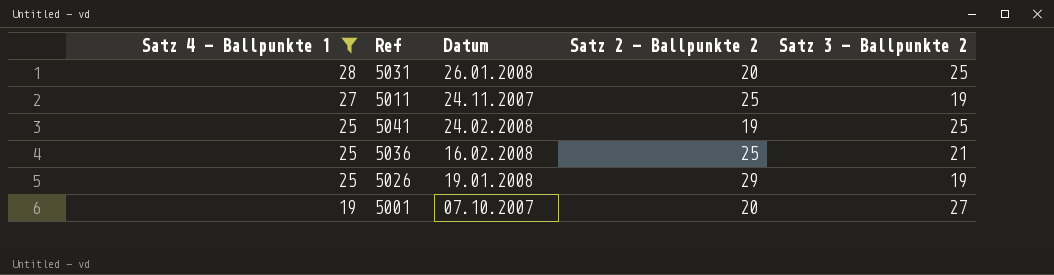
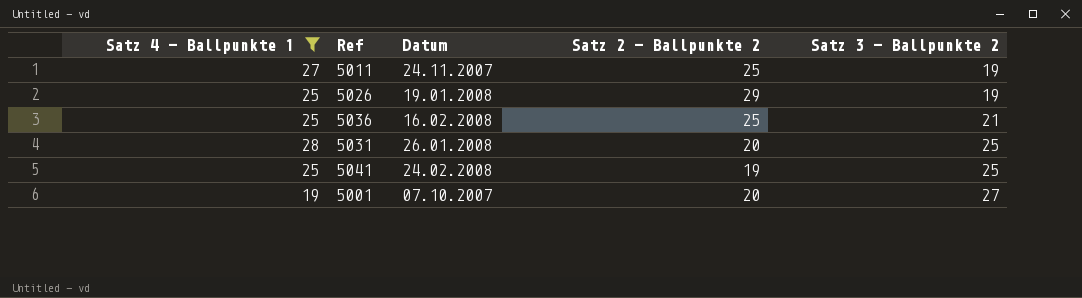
row order: Satz 4 - Ballpunkte 1 descending -> Satz 3 - Ballpunkte 2 ascending

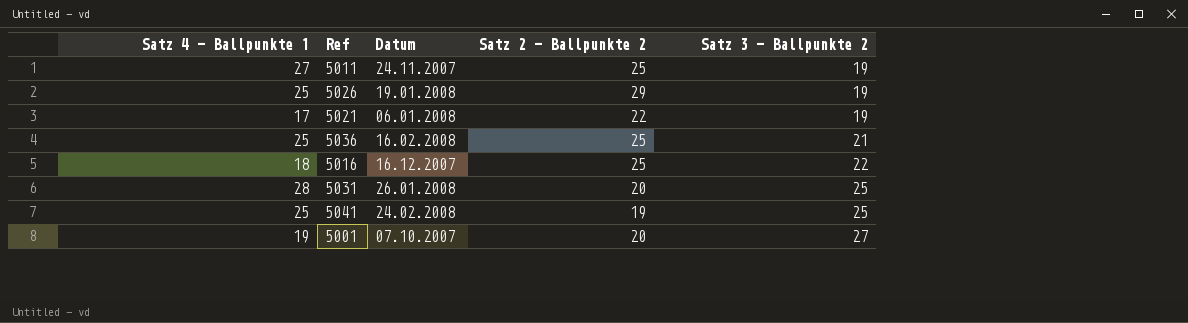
filter: Satz 4 - Ballpunkte 1 >= 19 -> none

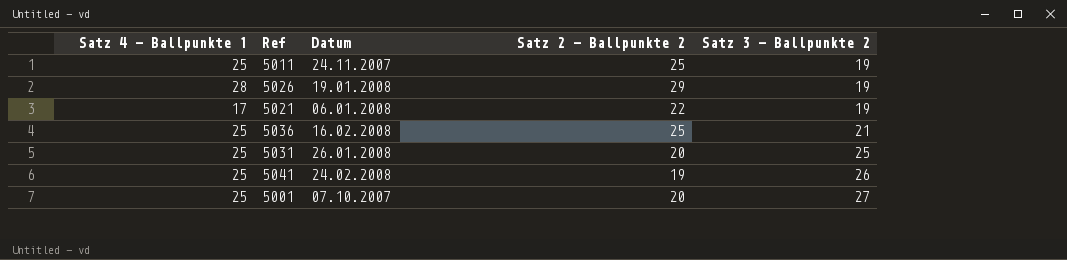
row 5016: 18 | 16.12.2007 | 25 | 22 -> none
5011 | Satz 4 - Ballpunkte 1: 27 -> 25
5026 | Satz 4 - Ballpunkte 1: 25 -> 28
5031 | Satz 4 - Ballpunkte 1: 28 -> 25
5041 | Satz 3 - Ballpunkte 2: 25 -> 26
5001 | Satz 4 - Ballpunkte 1: 19 -> 25

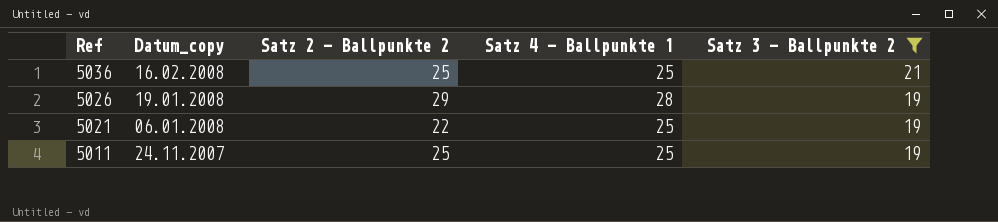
filter: none -> Satz 3 - Ballpunkte 2 <= 21
row order: Satz 3 - Ballpunkte 2 ascending -> Ref descending
column name: Datum -> Datum_copy
column Satz 4 - Ballpunkte 1 | position: 1 -> 4
5021 | Satz 4 - Ballpunkte 1: 17 -> 25

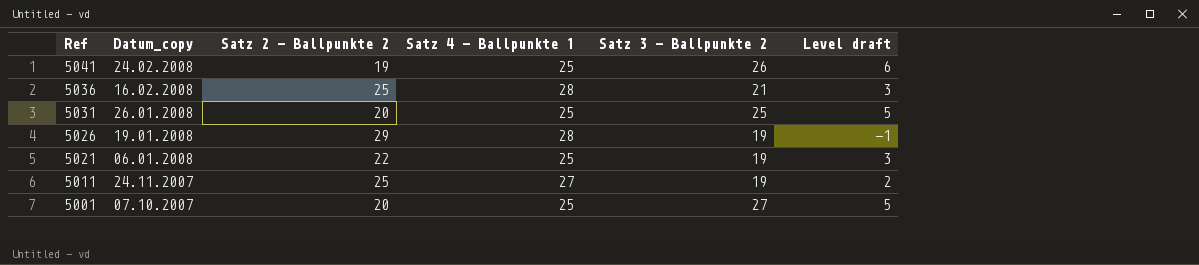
filter: Satz 3 - Ballpunkte 2 <= 21 -> none
column Level draft | formula: none -> [Satz 4 - Ballpunkte 1] - [Satz 2 - Ballpunkte 2]
5036 | Satz 4 - Ballpunkte 1: 25 -> 28
5011 | Satz 4 - Ballpunkte 1: 25 -> 27

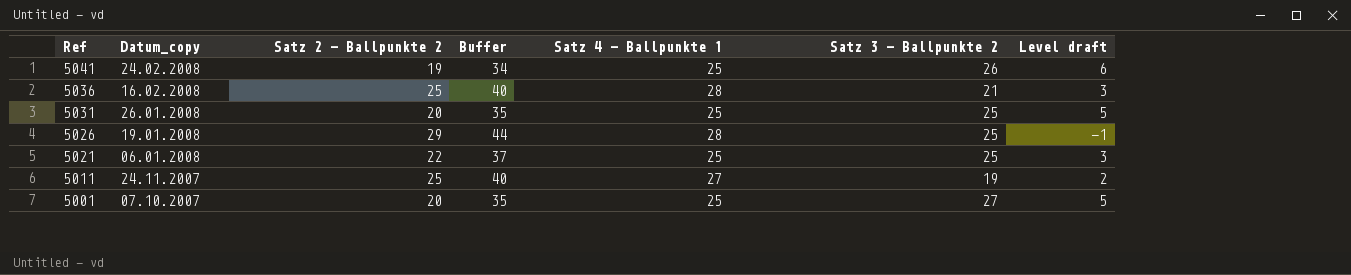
column Buffer | formula: none -> [Satz 2 - Ballpunkte 2] + 15
5026 | Satz 3 - Ballpunkte 2: 19 -> 25
5021 | Satz 3 - Ballpunkte 2: 19 -> 25

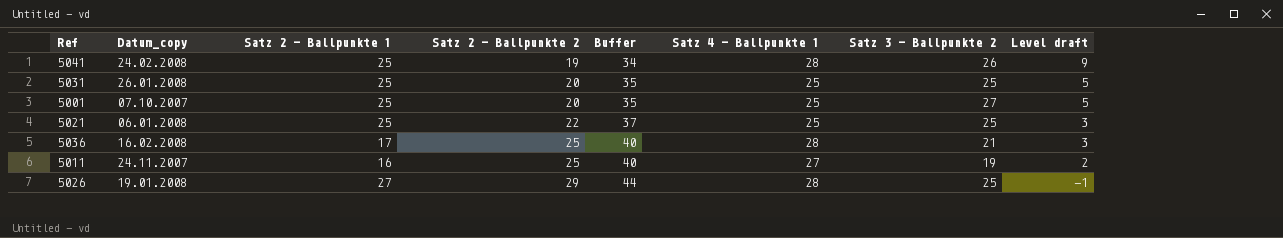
row order: Ref descending -> Satz 2 - Ballpunkte 2 ascending
column Satz 2 - Ballpunkte 1 | position: none -> 3
5041 | Satz 4 - Ballpunkte 1: 25 -> 28
5041 | Level draft: 6 -> 9

